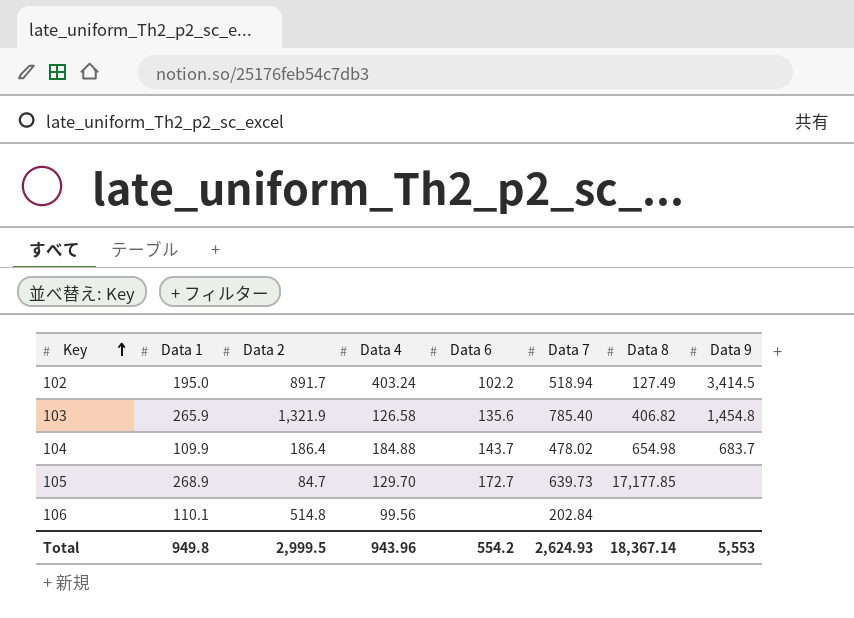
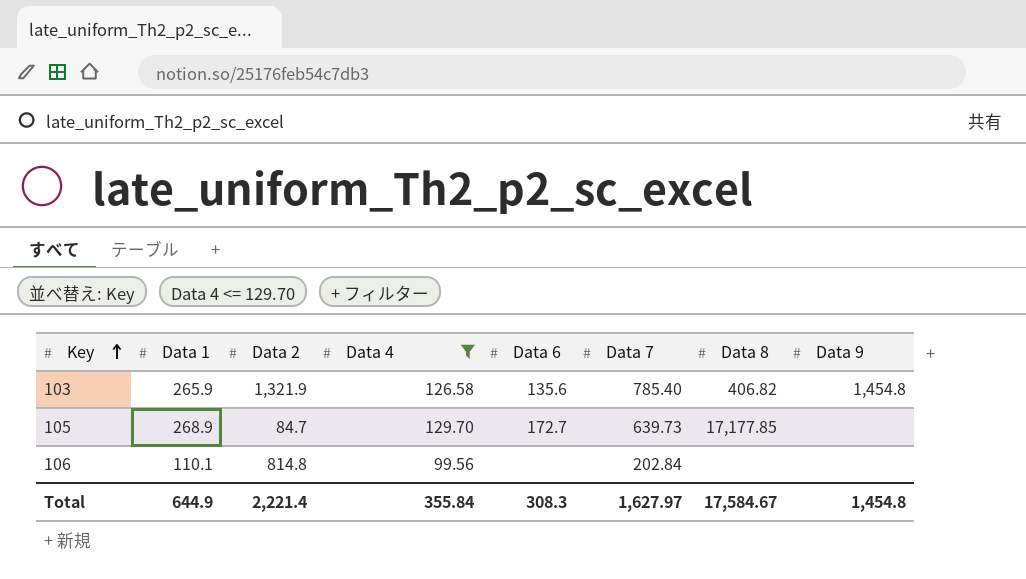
filter: none -> Data 4 <= 129.70
106 | Data 2: 514.8 -> 814.8
Total | Data 1: 949.8 -> 644.9
Total | Data 2: 2,999.5 -> 2,221.4
Total | Data 4: 943.96 -> 355.84
Total | Data 6: 554.2 -> 308.3
Total | Data 7: 2,624.93 -> 1,627.97
Total | Data 8: 18,367.14 -> 17,584.67
Total | Data 9: 5,553 -> 1,454.8

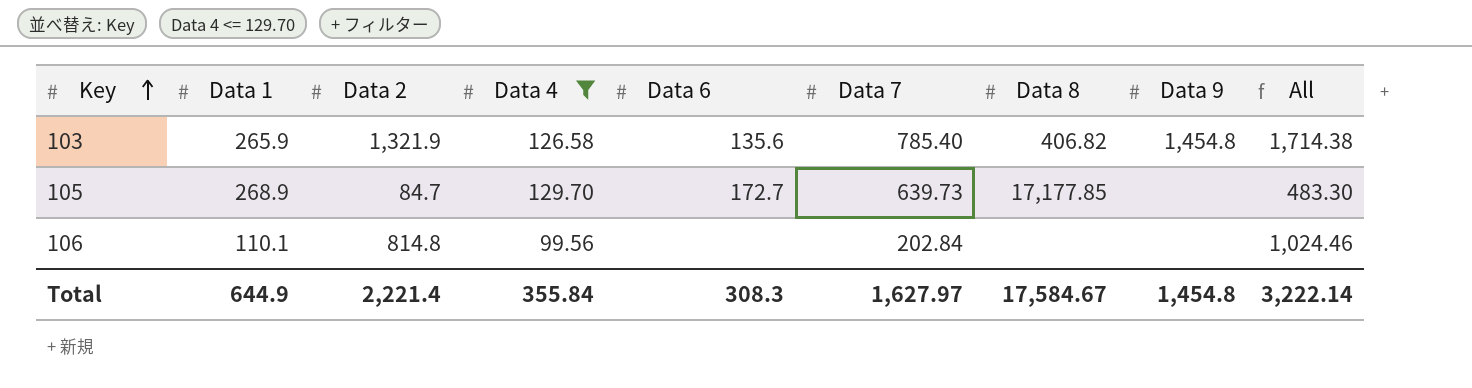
column All | formula: none -> [Data 1] + [Data 2] + [Data 4]

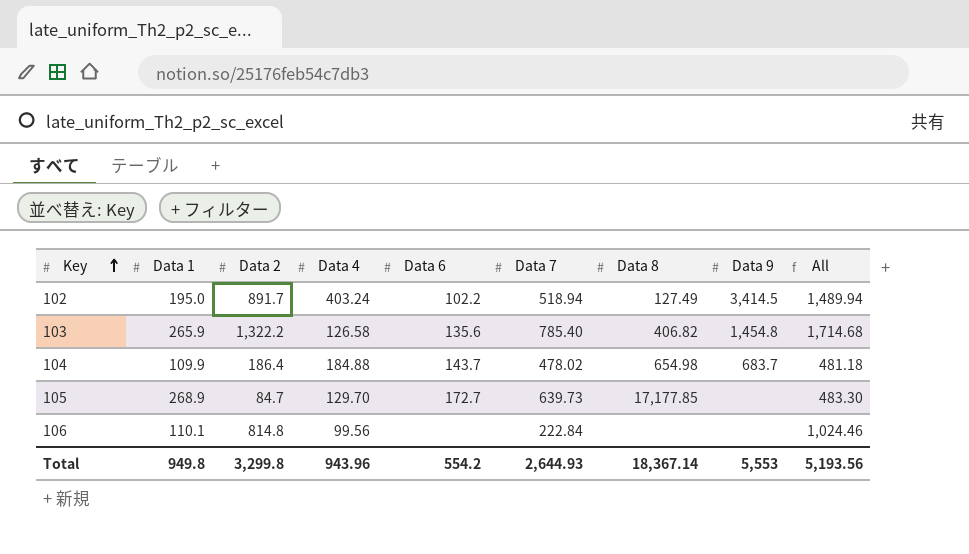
filter: Data 4 <= 129.70 -> none
103 | Data 2: 1,321.9 -> 1,322.2
103 | All: 1,714.38 -> 1,714.68
106 | Data 7: 202.84 -> 222.84
Total | Data 1: 644.9 -> 949.8
Total | Data 2: 2,221.4 -> 3,299.8
Total | Data 4: 355.84 -> 943.96
Total | Data 6: 308.3 -> 554.2
Total | Data 7: 1,627.97 -> 2,644.93
Total | Data 8: 17,584.67 -> 18,367.14
Total | Data 9: 1,454.8 -> 5,553
Total | All: 3,222.14 -> 5,193.56

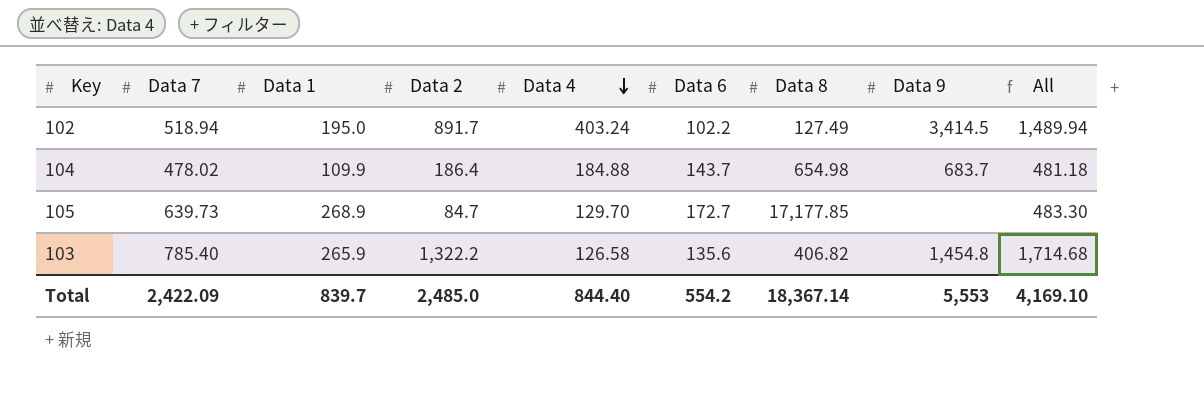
row order: Key ascending -> Data 4 descending
column Data 7 | position: 6 -> 2
row 106: 110.1 | 814.8 | 99.56 | none | 222.84 | none | none | 1,024.46 -> none
Total | Data 7: 2,644.93 -> 2,422.09
Total | Data 1: 949.8 -> 839.7
Total | Data 2: 3,299.8 -> 2,485.0
Total | Data 4: 943.96 -> 844.40
Total | All: 5,193.56 -> 4,169.10

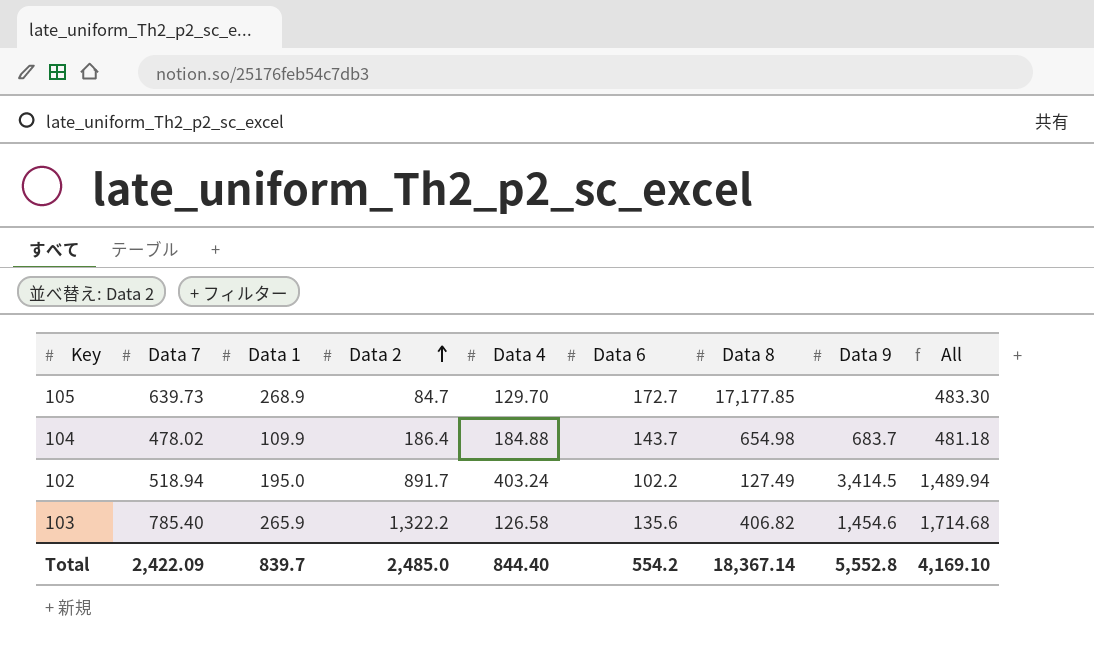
row order: Data 4 descending -> Data 2 ascending
103 | Data 9: 1,454.8 -> 1,454.6
Total | Data 9: 5,553 -> 5,552.8

